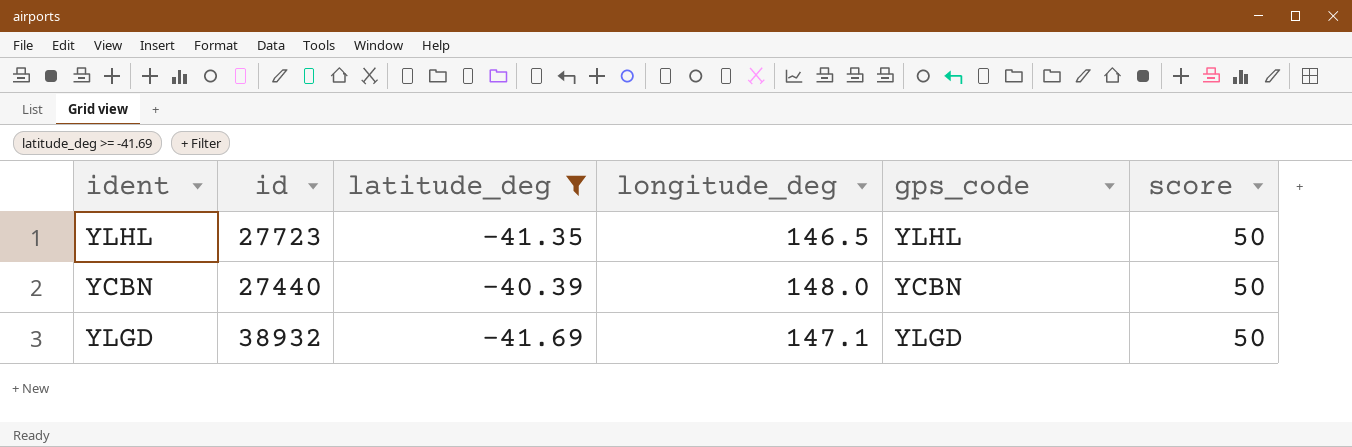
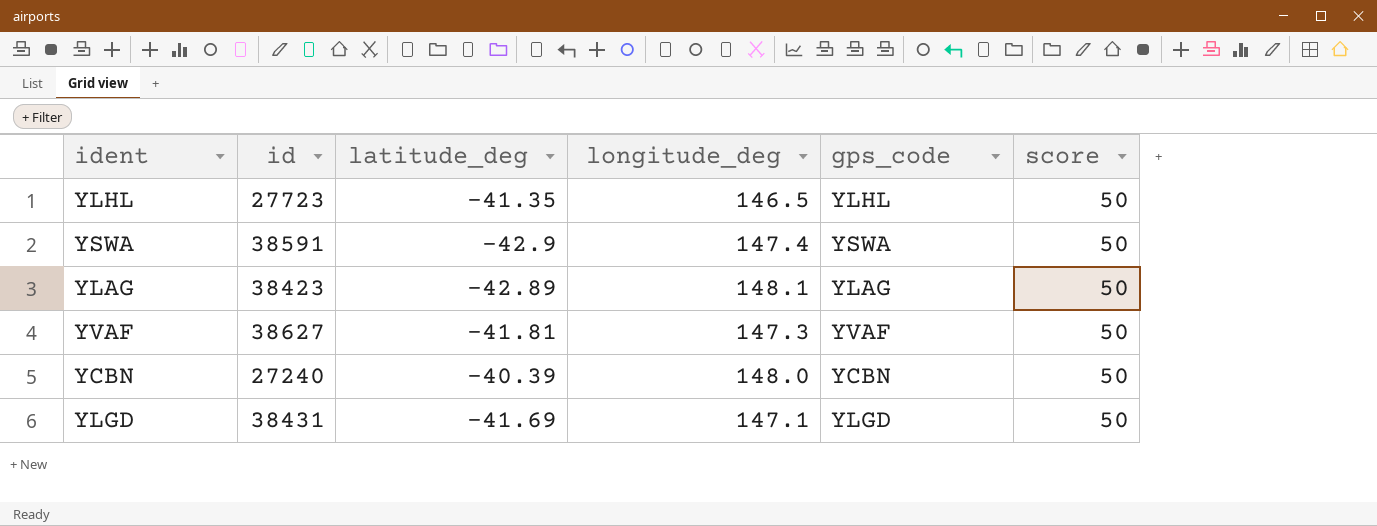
filter: latitude_deg >= -41.69 -> none
YCBN | id: 27440 -> 27240
YLGD | id: 38932 -> 38431

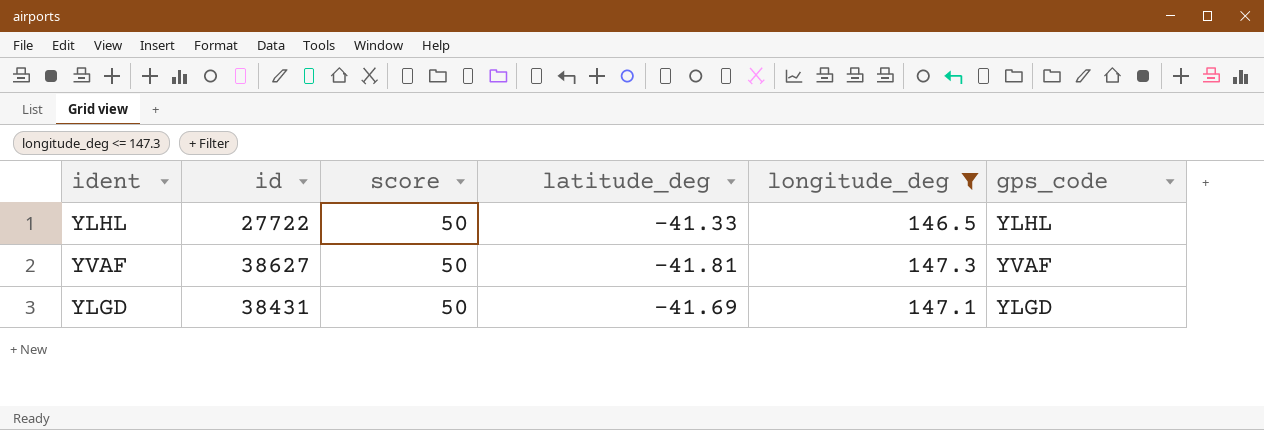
filter: none -> longitude_deg <= 147.3
column score | position: 6 -> 3
YLHL | id: 27723 -> 27722
YLHL | latitude_deg: -41.35 -> -41.33

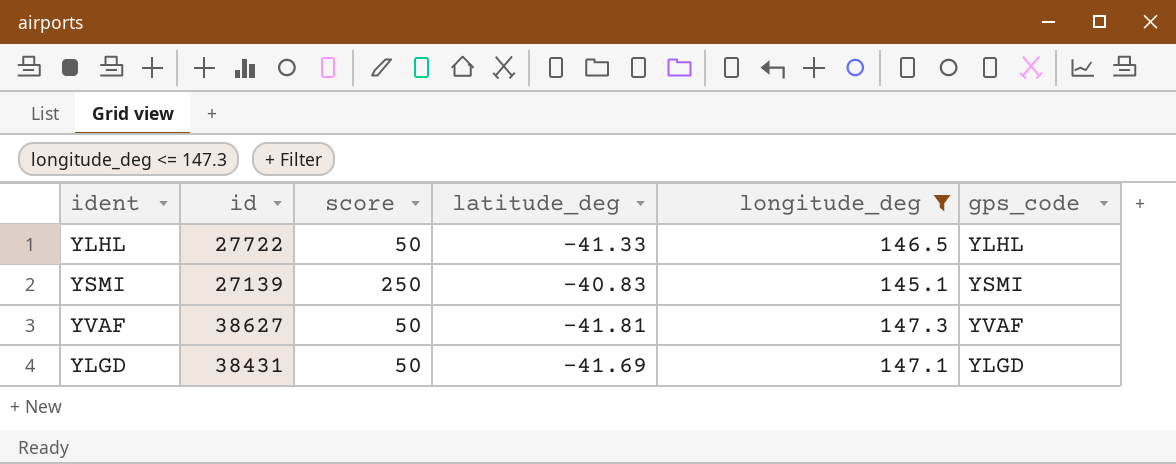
row YSMI: none -> 27139 | 250 | -40.83 | 145.1 | YSMI

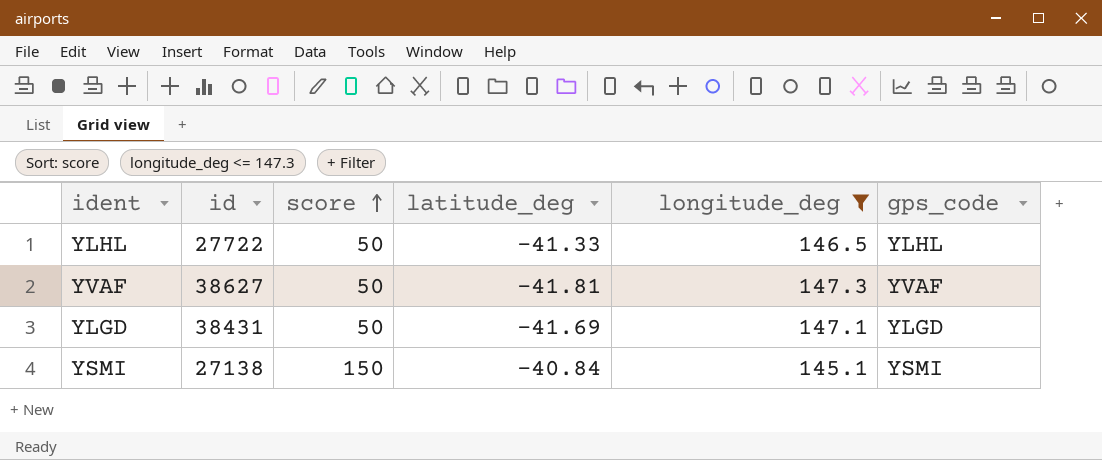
row order: none -> score ascending
YSMI | id: 27139 -> 27138
YSMI | score: 250 -> 150
YSMI | latitude_deg: -40.83 -> -40.84

